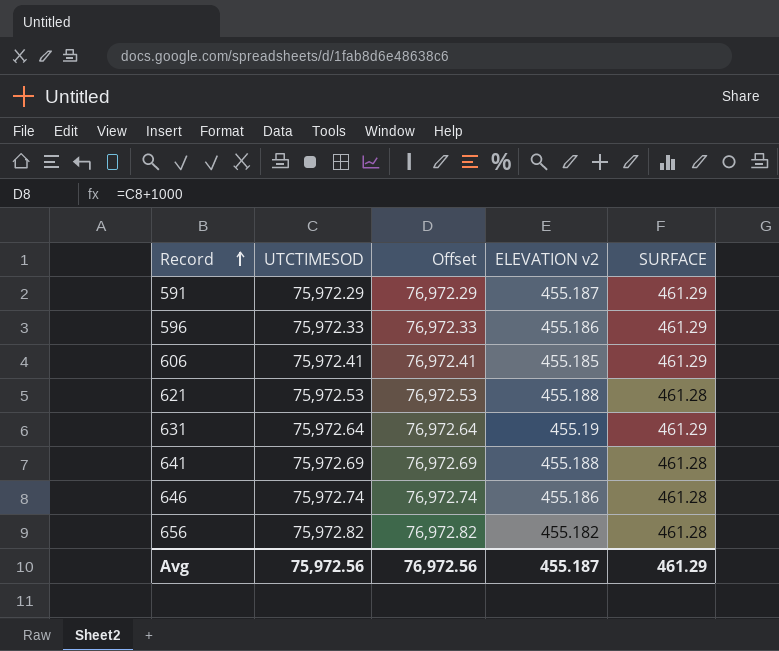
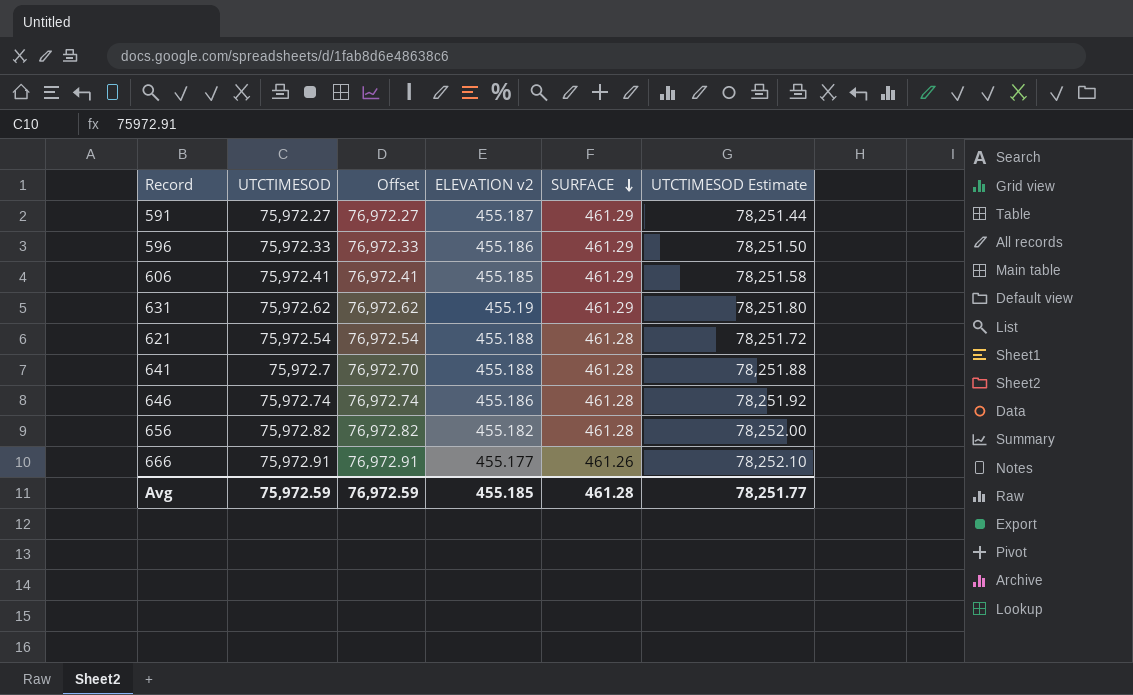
row order: Record ascending -> SURFACE descending
column UTCTIMESOD Estimate | formula: none -> [UTCTIMESOD] * 1.03
591 | UTCTIMESOD: 75,972.29 -> 75,972.27
591 | Offset: 76,972.29 -> 76,972.27
631 | UTCTIMESOD: 75,972.64 -> 75,972.62
631 | Offset: 76,972.64 -> 76,972.62
621 | UTCTIMESOD: 75,972.53 -> 75,972.54
621 | Offset: 76,972.53 -> 76,972.54
641 | UTCTIMESOD: 75,972.69 -> 75,972.7
641 | Offset: 76,972.69 -> 76,972.70
row 666: none -> 75,972.91 | 76,972.91 | 455.177 | 461.26 | 78,252.10
Avg | UTCTIMESOD: 75,972.56 -> 75,972.59
Avg | Offset: 76,972.56 -> 76,972.59
Avg | ELEVATION v2: 455.187 -> 455.185
Avg | SURFACE: 461.29 -> 461.28

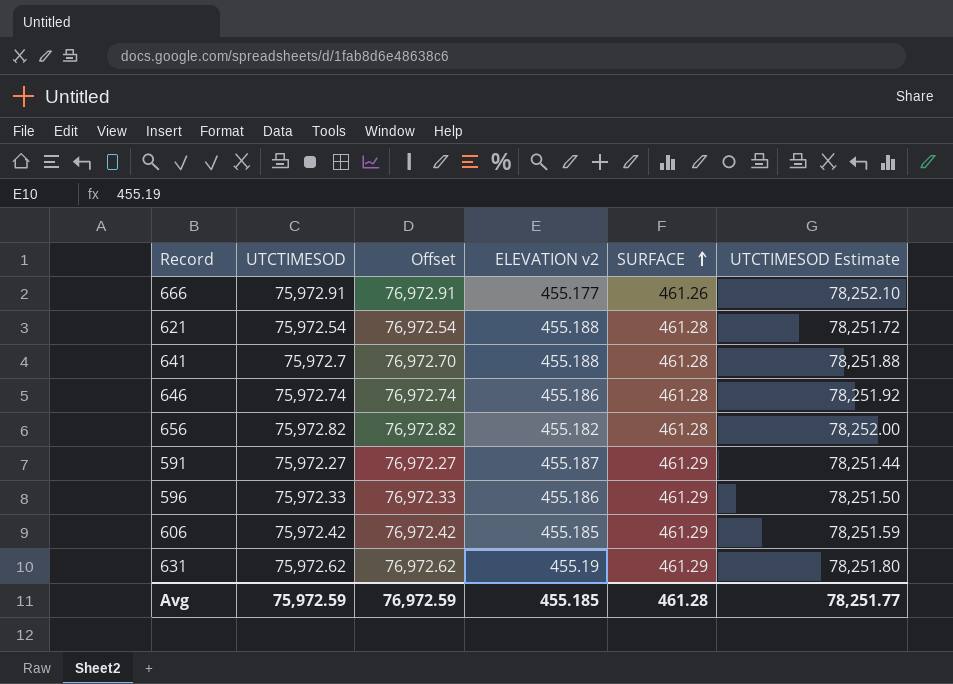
row order: SURFACE descending -> SURFACE ascending
606 | UTCTIMESOD: 75,972.41 -> 75,972.42
606 | Offset: 76,972.41 -> 76,972.42
606 | UTCTIMESOD Estimate: 78,251.58 -> 78,251.59

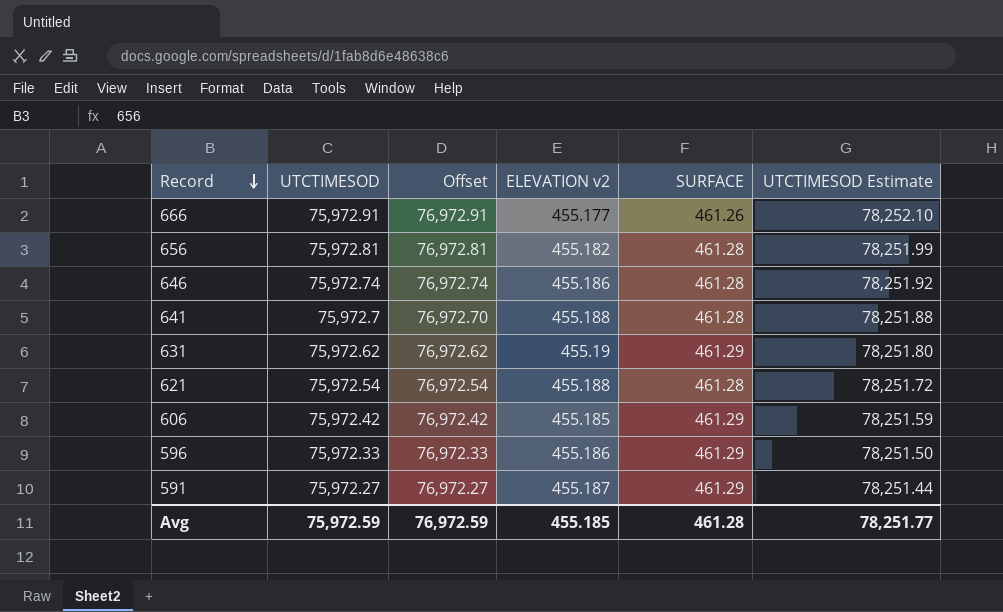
row order: SURFACE ascending -> Record descending
656 | UTCTIMESOD: 75,972.82 -> 75,972.81
656 | Offset: 76,972.82 -> 76,972.81
656 | UTCTIMESOD Estimate: 78,252.00 -> 78,251.99

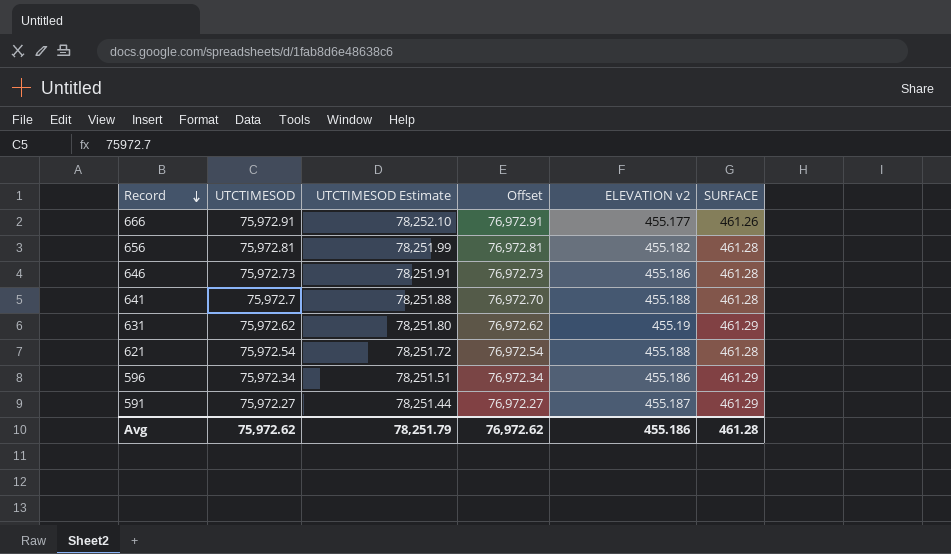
column UTCTIMESOD Estimate | position: 6 -> 3
row 606: 75,972.42 | 76,972.42 | 455.185 | 461.29 | 78,251.59 -> none
646 | UTCTIMESOD: 75,972.74 -> 75,972.73
646 | UTCTIMESOD Estimate: 78,251.92 -> 78,251.91
646 | Offset: 76,972.74 -> 76,972.73
596 | UTCTIMESOD: 75,972.33 -> 75,972.34
596 | UTCTIMESOD Estimate: 78,251.50 -> 78,251.51
596 | Offset: 76,972.33 -> 76,972.34
Avg | UTCTIMESOD: 75,972.59 -> 75,972.62
Avg | UTCTIMESOD Estimate: 78,251.77 -> 78,251.79
Avg | Offset: 76,972.59 -> 76,972.62
Avg | ELEVATION v2: 455.185 -> 455.186

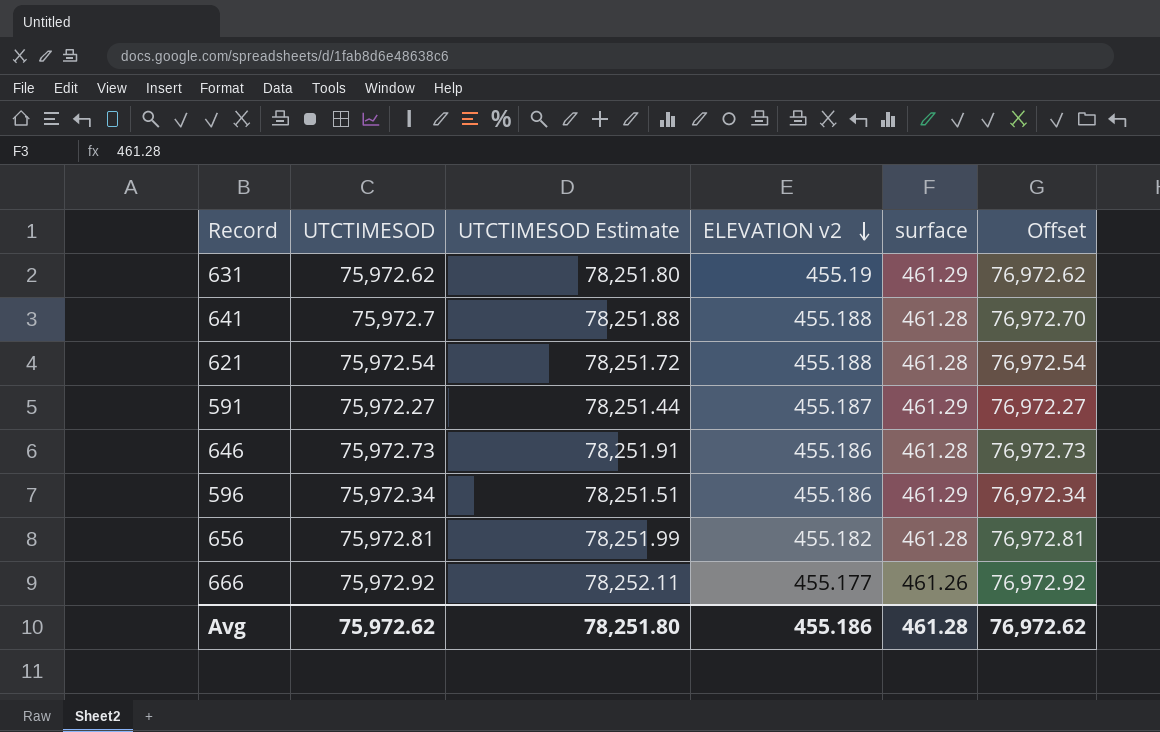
row order: Record descending -> ELEVATION v2 descending
column name: SURFACE -> surface
column Offset | position: 4 -> 6
666 | UTCTIMESOD: 75,972.91 -> 75,972.92
666 | UTCTIMESOD Estimate: 78,252.10 -> 78,252.11
666 | Offset: 76,972.91 -> 76,972.92
Avg | UTCTIMESOD Estimate: 78,251.79 -> 78,251.80

